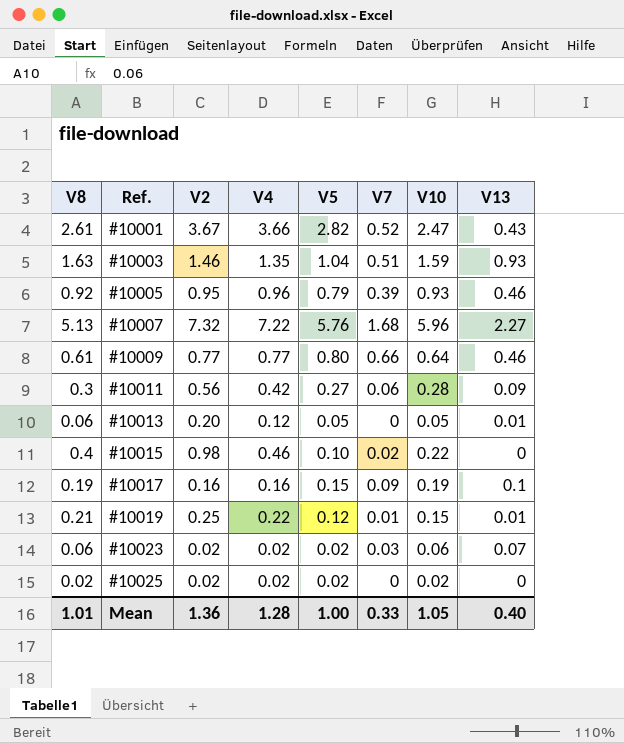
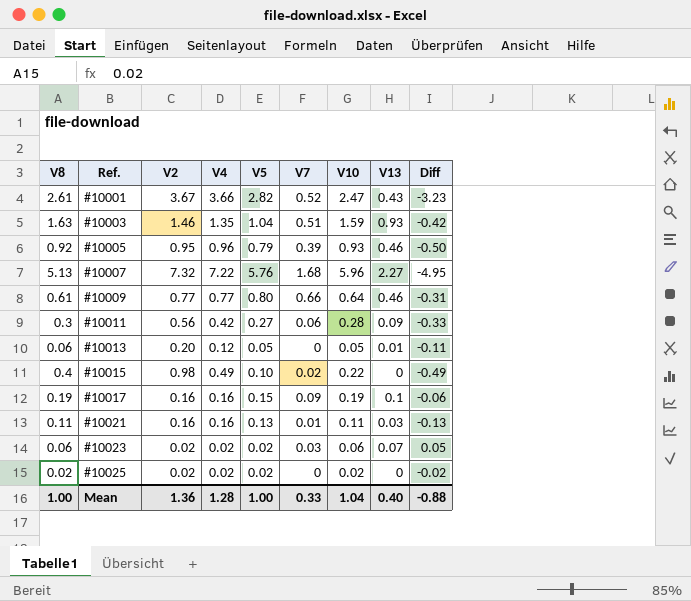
column Diff | formula: none -> [V13] - [V4]
row #10019: 0.21 | 0.25 | 0.22 | 0.12 | 0.01 | 0.15 | 0.01 -> none
#10015 | V4: 0.46 -> 0.49
row #10021: none -> 0.11 | 0.16 | 0.16 | 0.13 | 0.01 | 0.11 | 0.03 | -0.13
Mean | V8: 1.01 -> 1.00
Mean | V10: 1.05 -> 1.04

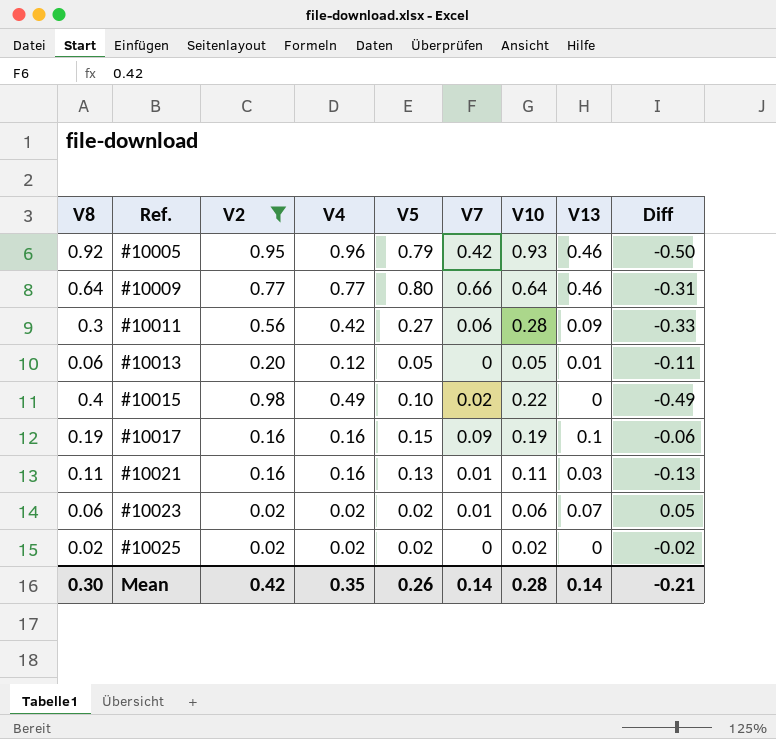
filter: none -> V2 <= 0.98
#10005 | V7: 0.39 -> 0.42
#10009 | V8: 0.61 -> 0.64
#10023 | V7: 0.03 -> 0.01
Mean | V8: 1.00 -> 0.30
Mean | V2: 1.36 -> 0.42
Mean | V4: 1.28 -> 0.35
Mean | V5: 1.00 -> 0.26
Mean | V7: 0.33 -> 0.14
Mean | V10: 1.04 -> 0.28
Mean | V13: 0.40 -> 0.14
Mean | Diff: -0.88 -> -0.21

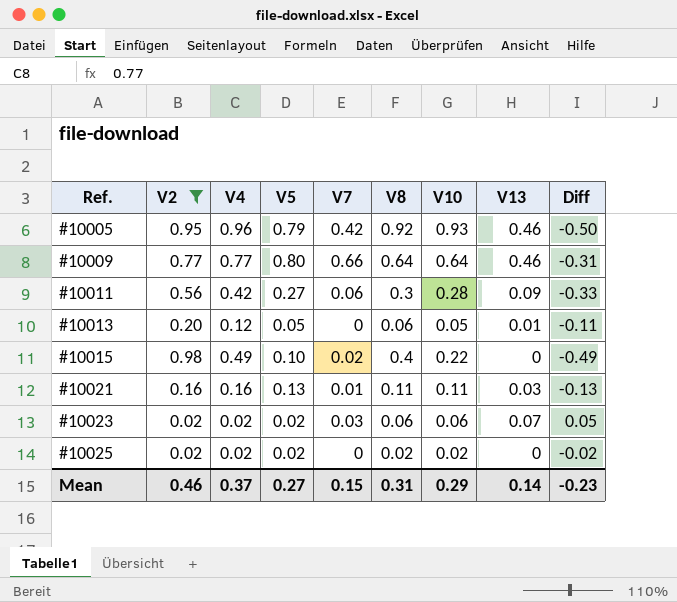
column V8 | position: 1 -> 6
row #10017: 0.19 | 0.16 | 0.16 | 0.15 | 0.09 | 0.19 | 0.1 | -0.06 -> none
#10023 | V7: 0.01 -> 0.03
Mean | V2: 0.42 -> 0.46
Mean | V4: 0.35 -> 0.37
Mean | V5: 0.26 -> 0.27
Mean | V7: 0.14 -> 0.15
Mean | V8: 0.30 -> 0.31
Mean | V10: 0.28 -> 0.29
Mean | Diff: -0.21 -> -0.23

